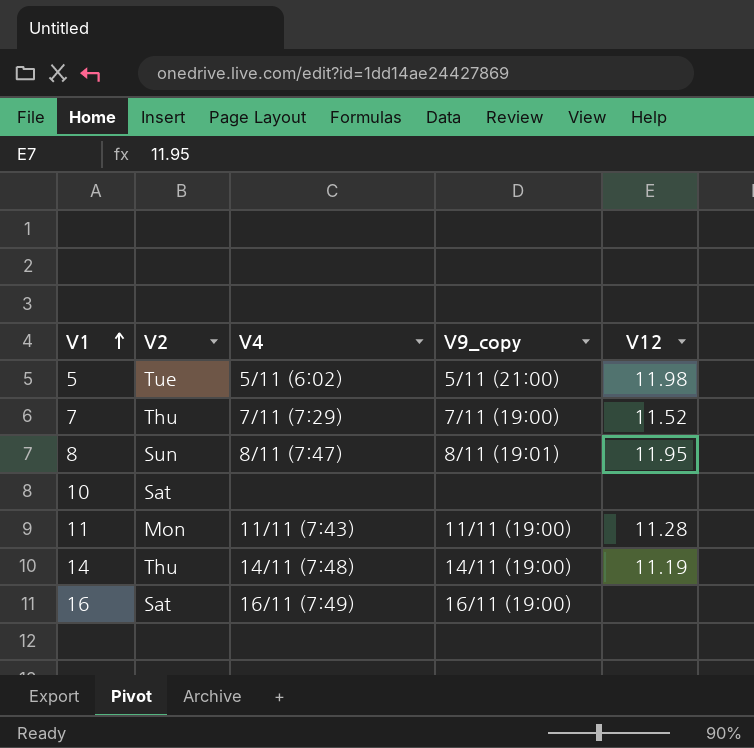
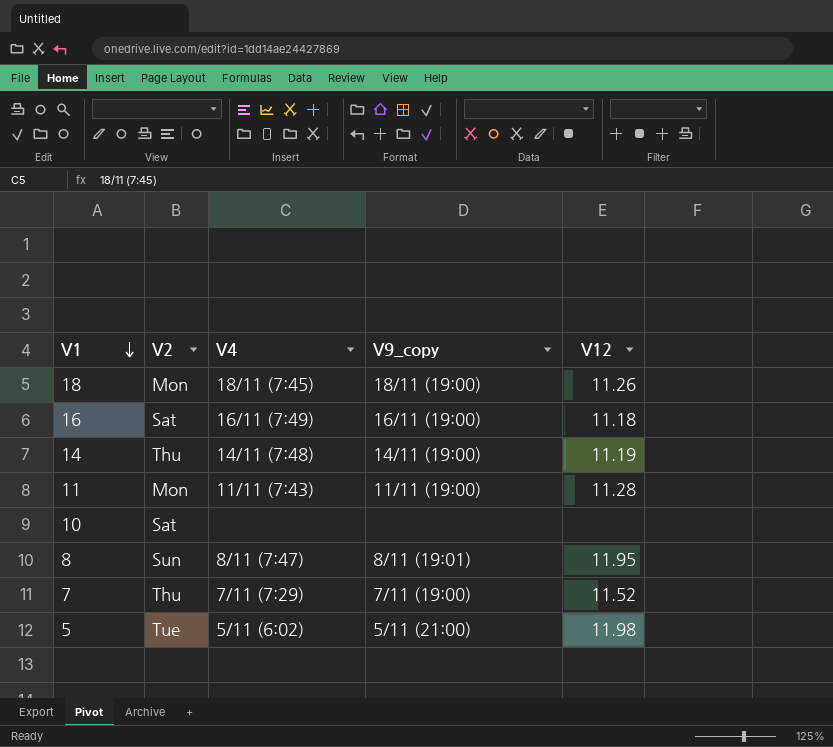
row order: V1 ascending -> V1 descending
row 18: none -> Mon | 18/11 (7:45) | 18/11 (19:00) | 11.26
16 | V12: none -> 11.18

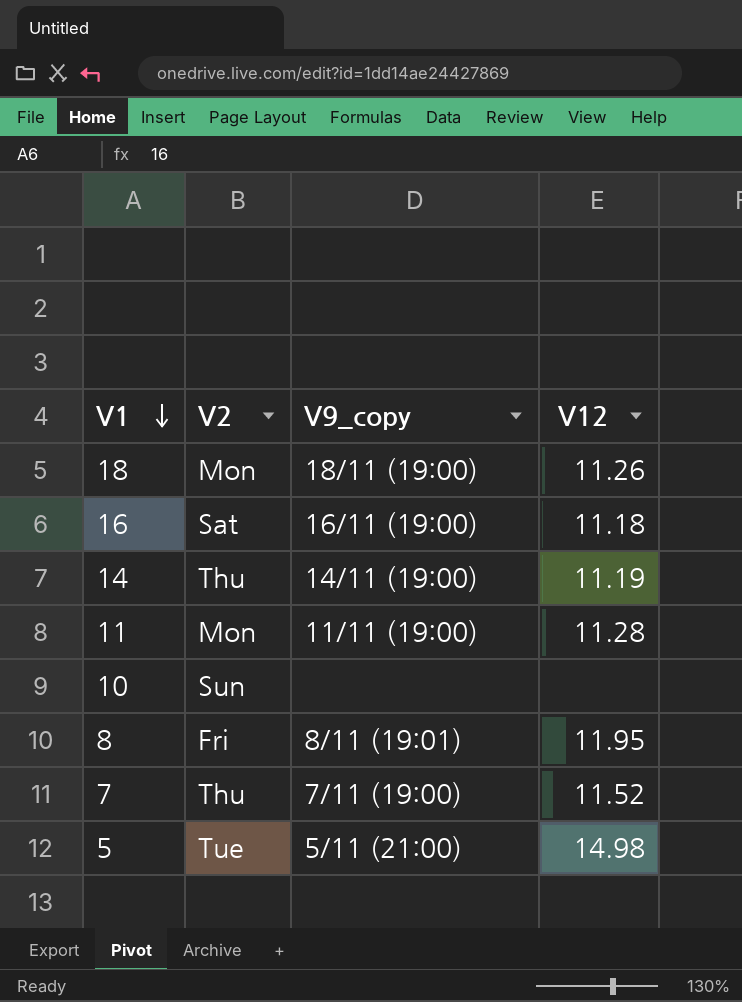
column V4 | position: 3 -> none
10 | V2: Sat -> Sun
8 | V2: Sun -> Fri
5 | V12: 11.98 -> 14.98

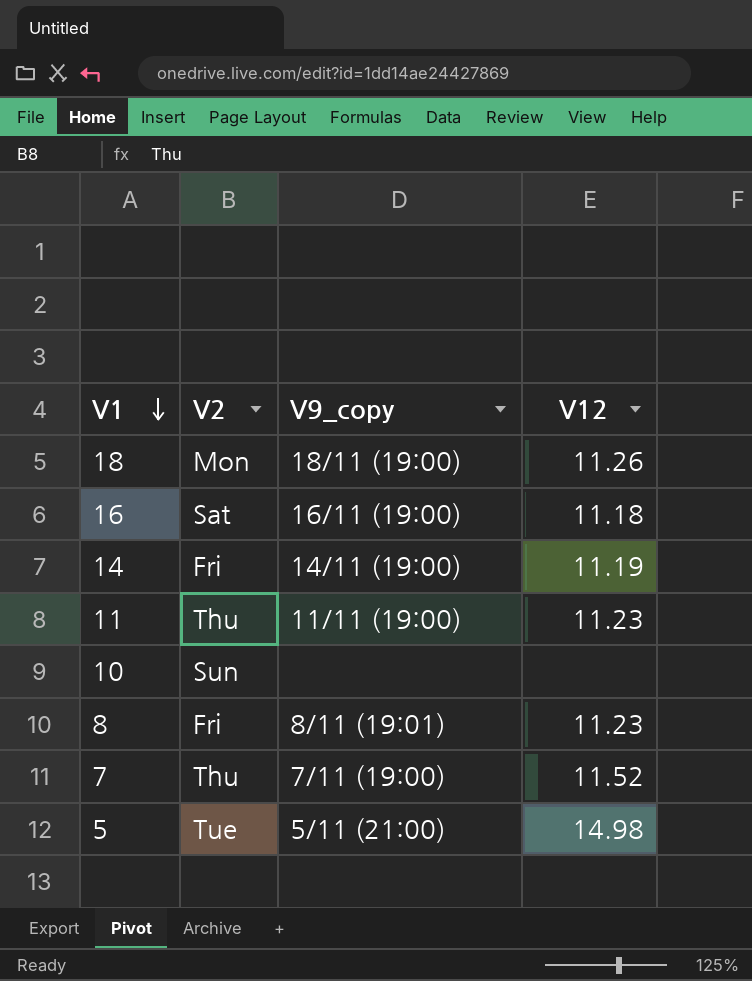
14 | V2: Thu -> Fri
11 | V2: Mon -> Thu
11 | V12: 11.28 -> 11.23
8 | V12: 11.95 -> 11.23

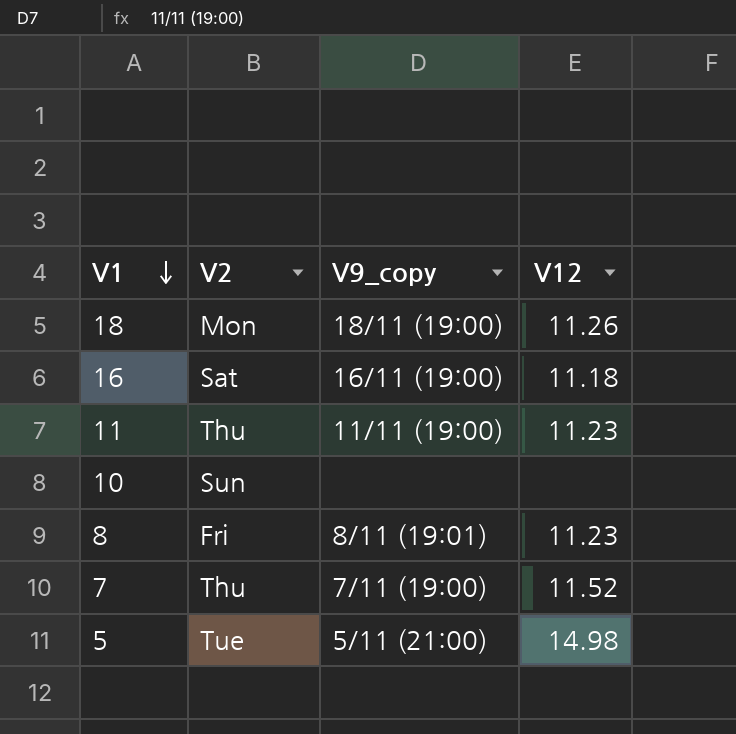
row 14: Fri | 14/11 (19:00) | 11.19 -> none

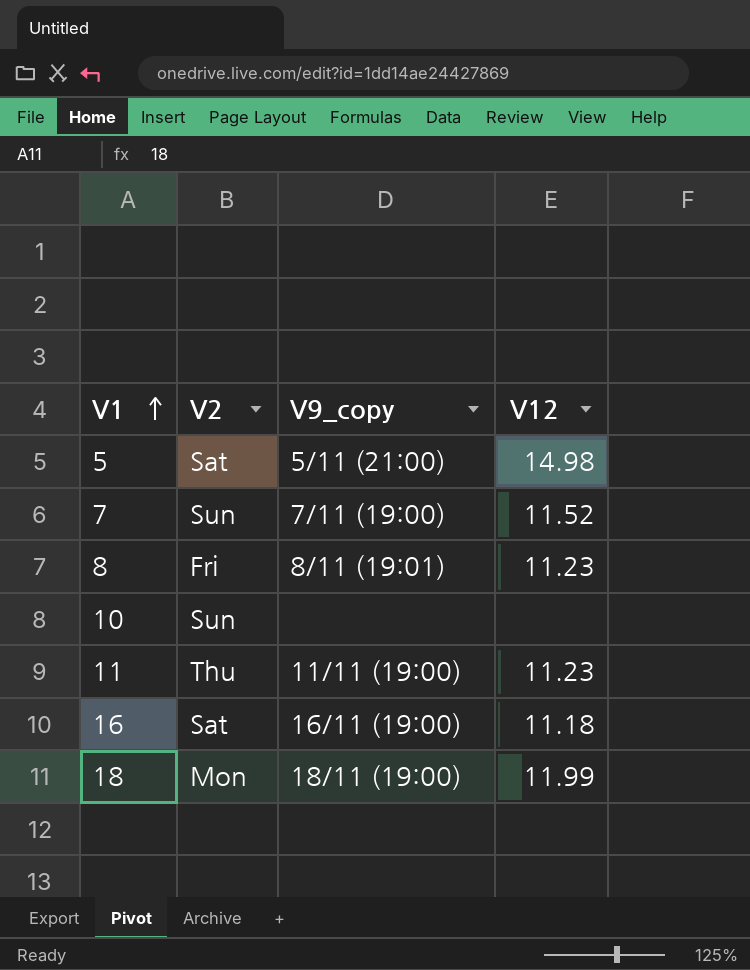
row order: V1 descending -> V1 ascending
5 | V2: Tue -> Sat
7 | V2: Thu -> Sun
18 | V12: 11.26 -> 11.99

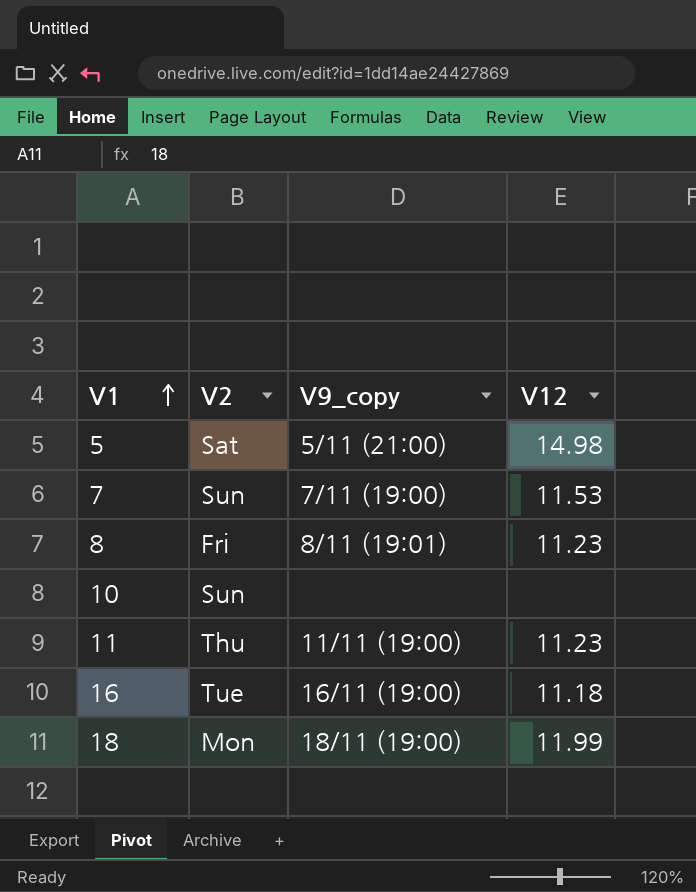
7 | V12: 11.52 -> 11.53
16 | V2: Sat -> Tue

